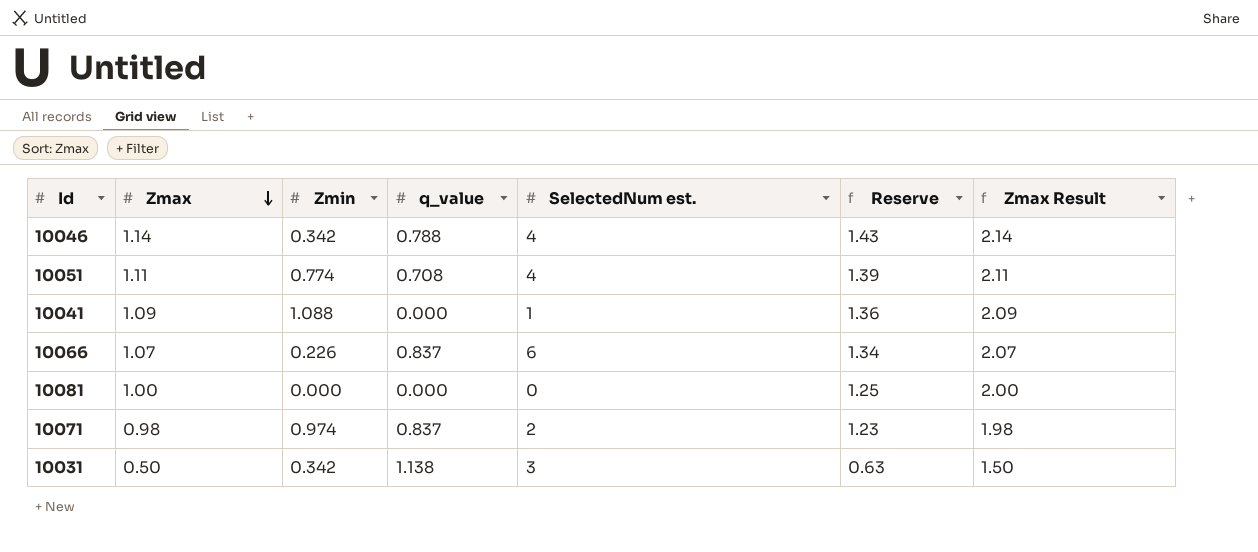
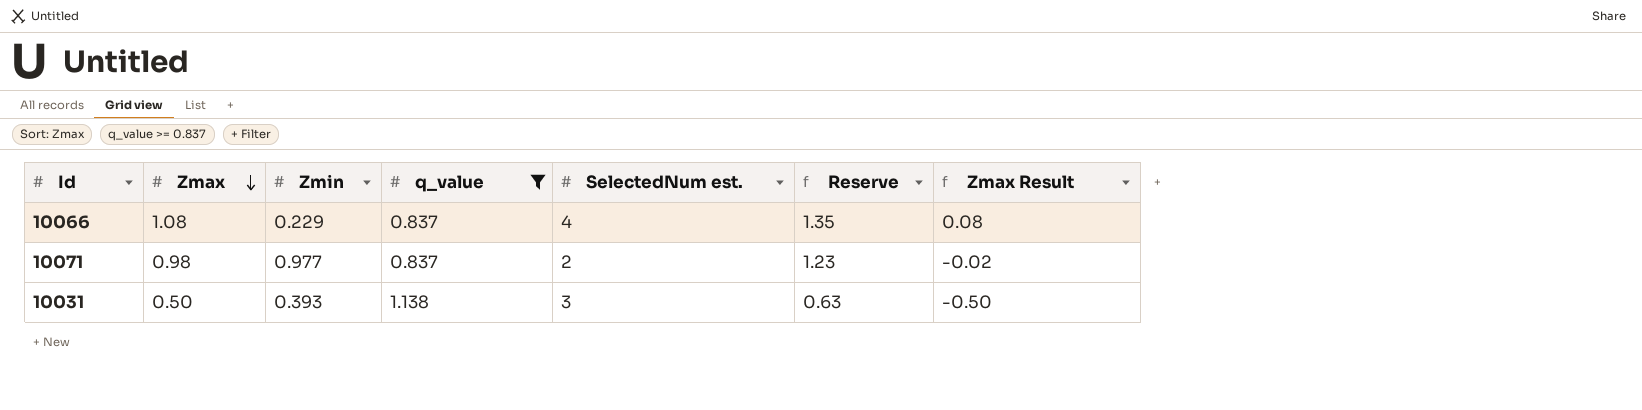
filter: none -> q_value >= 0.837
column Zmax Result | formula: [Zmax] + 1 -> [Zmax] - 1
10066 | Zmax: 1.07 -> 1.08
10066 | Zmin: 0.226 -> 0.229
10066 | SelectedNum est.: 6 -> 4
10066 | Reserve: 1.34 -> 1.35
10071 | Zmin: 0.974 -> 0.977
10031 | Zmin: 0.342 -> 0.393

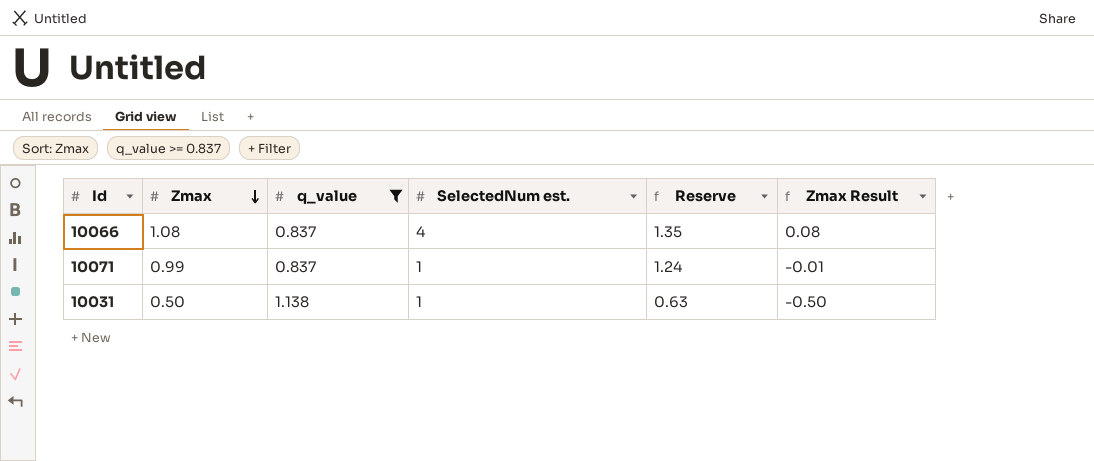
column Zmin | position: 3 -> none
10071 | Zmax: 0.98 -> 0.99
10071 | SelectedNum est.: 2 -> 1
10071 | Reserve: 1.23 -> 1.24
10071 | Zmax Result: -0.02 -> -0.01
10031 | SelectedNum est.: 3 -> 1

